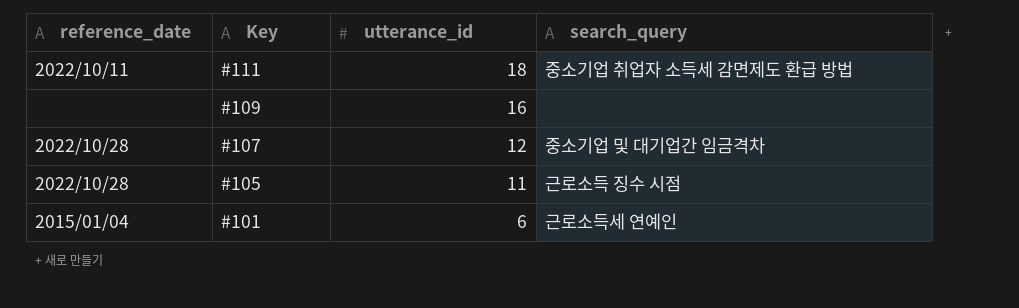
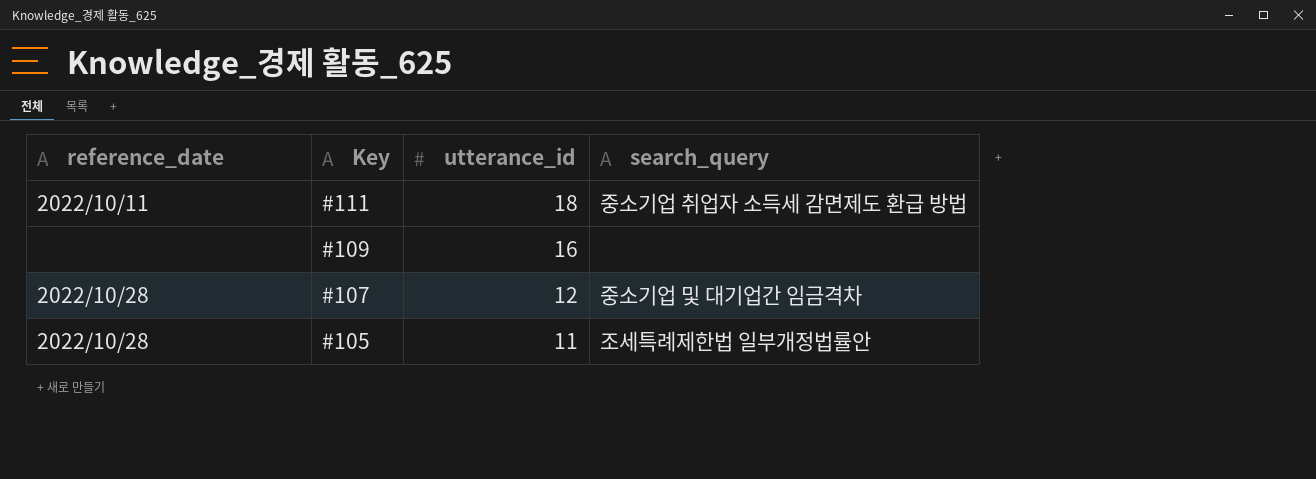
row #101: 2015/01/04 | 6 | 근로소득세 연예인 -> none
#105 | search_query: 근로소득 징수 시점 -> 조세특례제한법 일부개정법률안

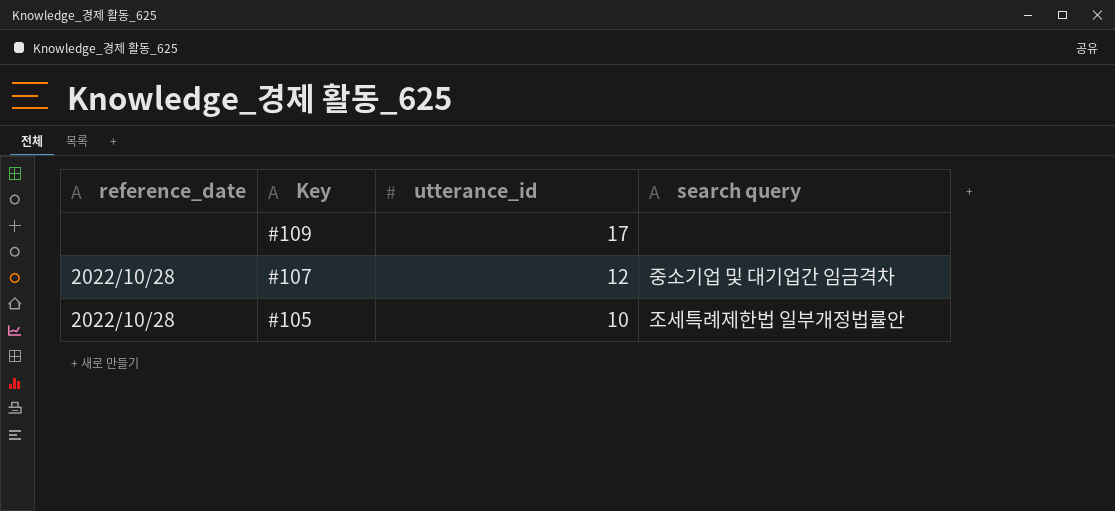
column name: search_query -> search query
row #111: 2022/10/11 | 18 | 중소기업 취업자 소득세 감면제도 환급 방법 -> none
#109 | utterance_id: 16 -> 17
#105 | utterance_id: 11 -> 10

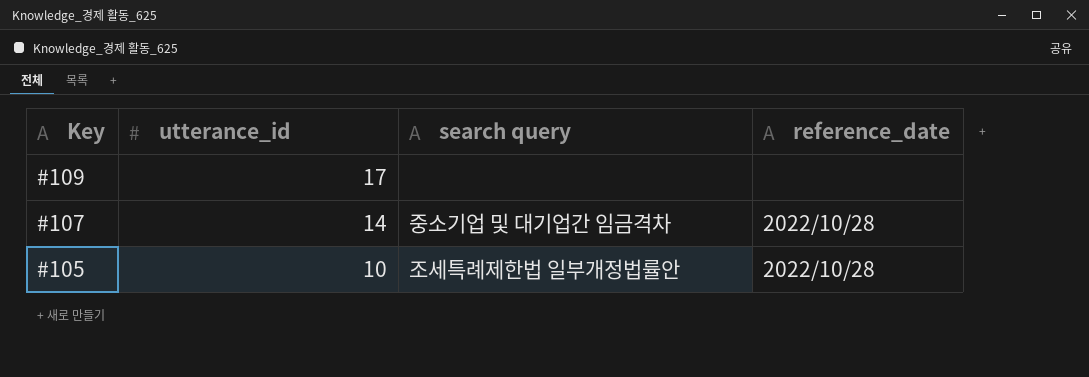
column reference_date | position: 1 -> 4
#107 | utterance_id: 12 -> 14

